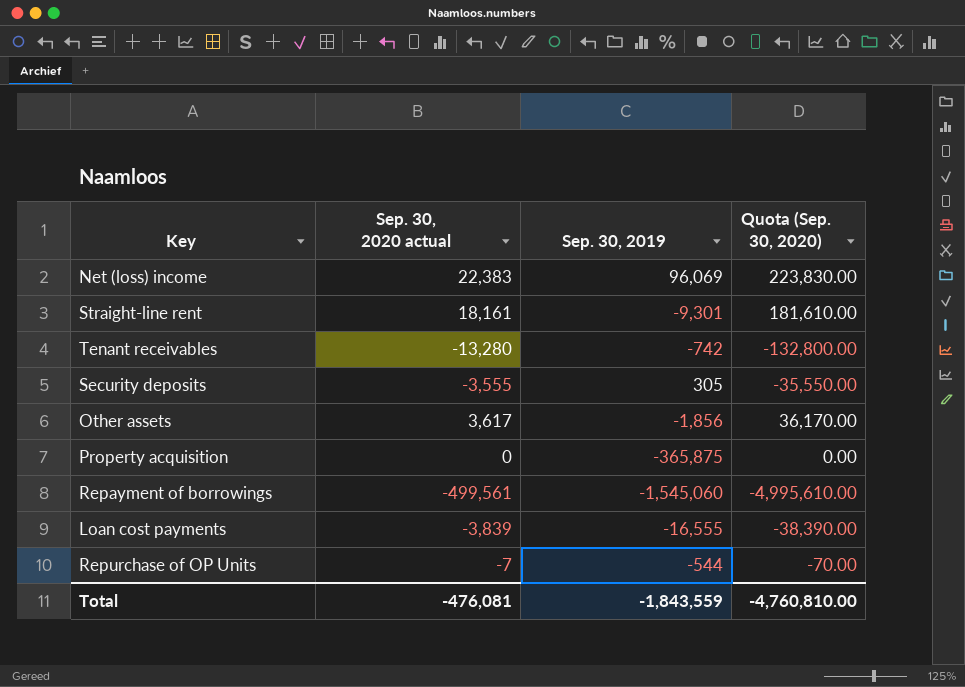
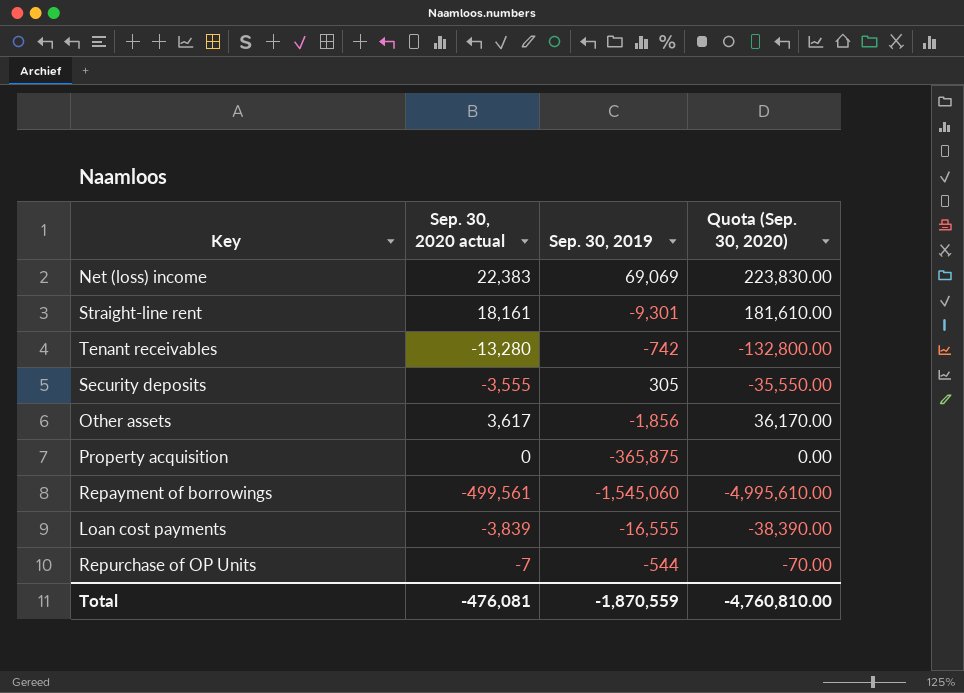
Net (loss) income | Sep. 30, 2019: 96,069 -> 69,069
Total | Sep. 30, 2019: -1,843,559 -> -1,870,559

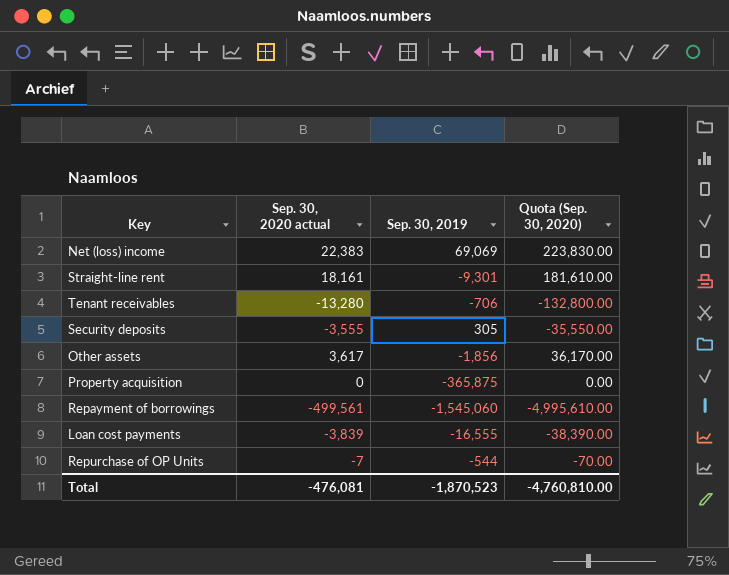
Tenant receivables | Sep. 30, 2019: -742 -> -706
Total | Sep. 30, 2019: -1,870,559 -> -1,870,523

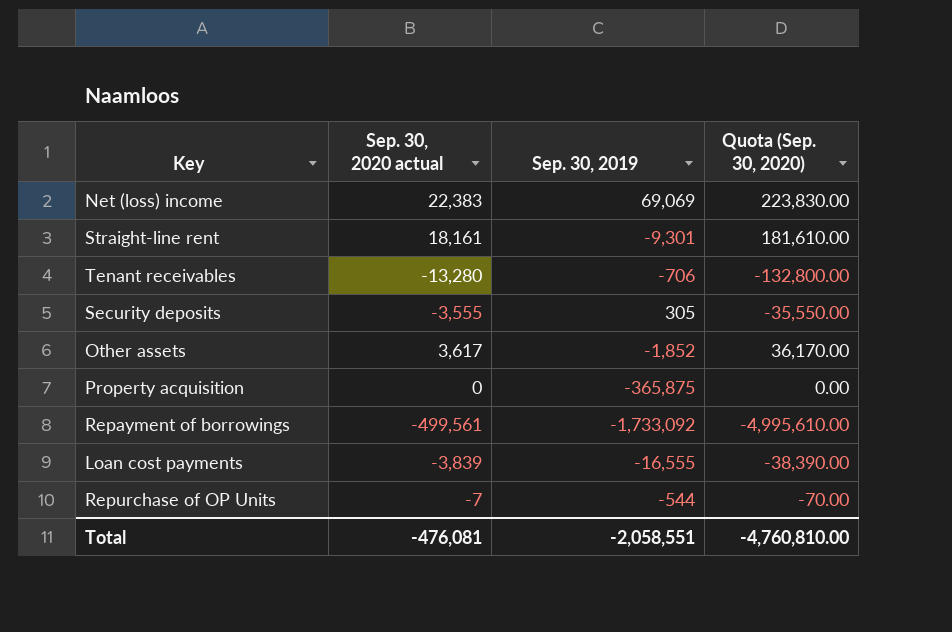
Other assets | Sep. 30, 2019: -1,856 -> -1,852
Repayment of borrowings | Sep. 30, 2019: -1,545,060 -> -1,733,092
Total | Sep. 30, 2019: -1,870,523 -> -2,058,551

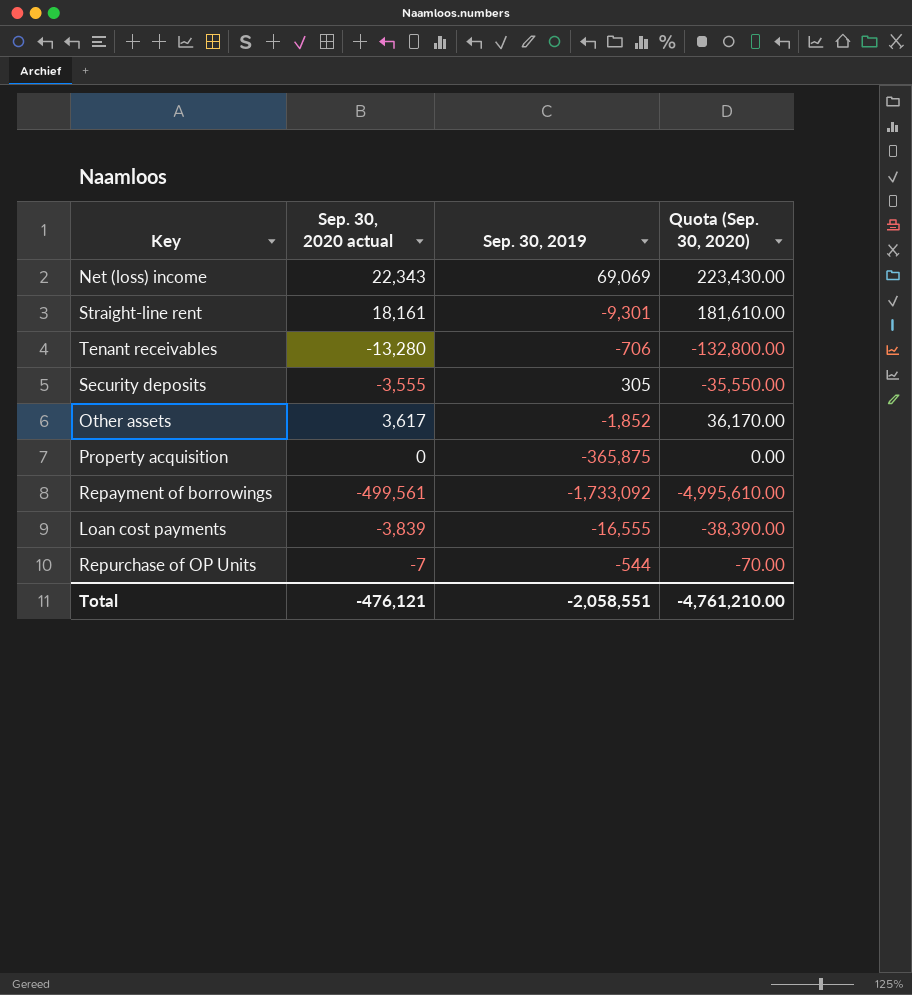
Net (loss) income | Sep. 30, 2020 actual: 22,383 -> 22,343
Net (loss) income | Quota (Sep. 30, 2020): 223,830.00 -> 223,430.00
Total | Sep. 30, 2020 actual: -476,081 -> -476,121
Total | Quota (Sep. 30, 2020): -4,760,810.00 -> -4,761,210.00

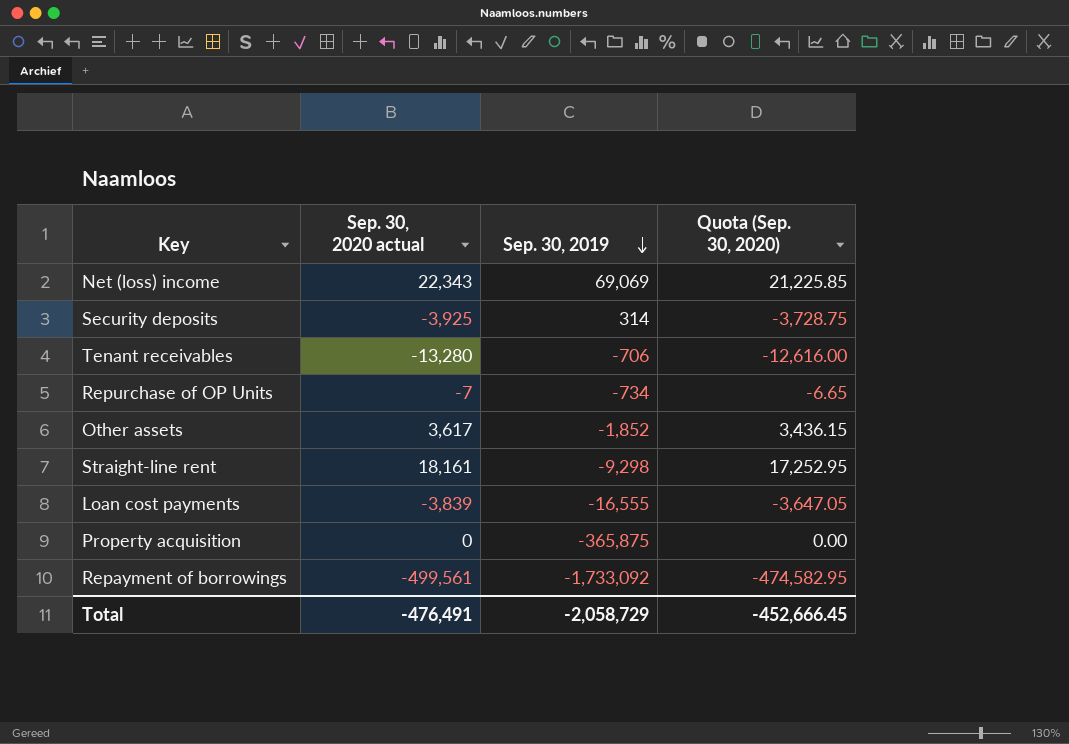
row order: none -> Sep. 30, 2019 descending
column Quota (Sep. 30, 2020) | formula: [Sep. 30, 2020 actual] * 10 -> [Sep. 30, 2020 actual] * 0.95
Security deposits | Sep. 30, 2020 actual: -3,555 -> -3,925
Security deposits | Sep. 30, 2019: 305 -> 314
Repurchase of OP Units | Sep. 30, 2019: -544 -> -734
Straight-line rent | Sep. 30, 2019: -9,301 -> -9,298
Total | Sep. 30, 2020 actual: -476,121 -> -476,491
Total | Sep. 30, 2019: -2,058,551 -> -2,058,729
Total | Quota (Sep. 30, 2020): -4,761,210.00 -> -452,666.45

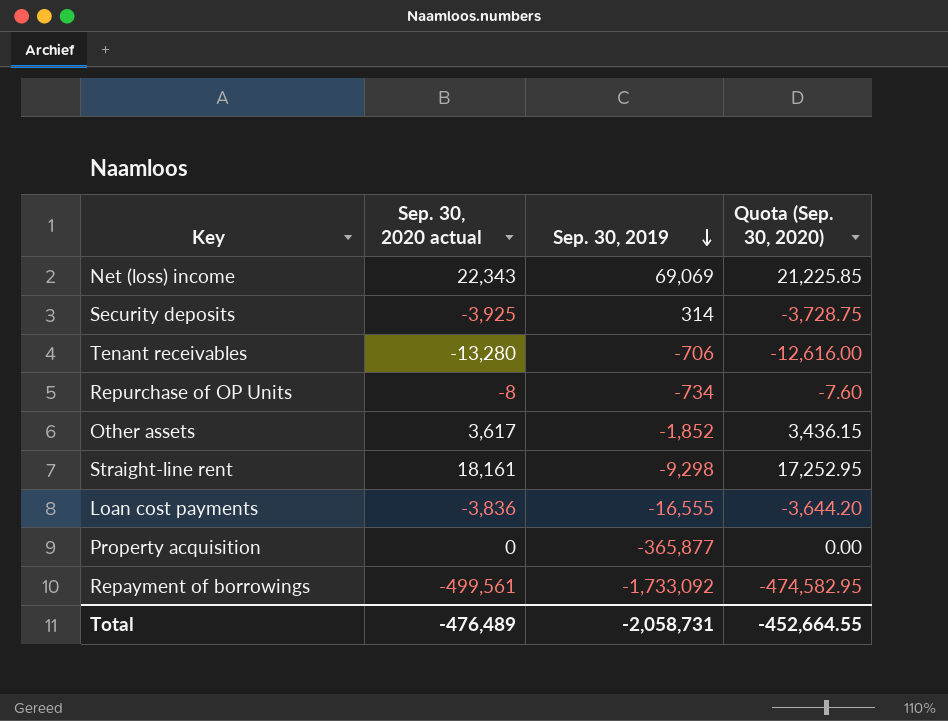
Repurchase of OP Units | Sep. 30, 2020 actual: -7 -> -8
Repurchase of OP Units | Quota (Sep. 30, 2020): -6.65 -> -7.60
Loan cost payments | Sep. 30, 2020 actual: -3,839 -> -3,836
Loan cost payments | Quota (Sep. 30, 2020): -3,647.05 -> -3,644.20
Property acquisition | Sep. 30, 2019: -365,875 -> -365,877
Total | Sep. 30, 2020 actual: -476,491 -> -476,489
Total | Sep. 30, 2019: -2,058,729 -> -2,058,731
Total | Quota (Sep. 30, 2020): -452,666.45 -> -452,664.55

